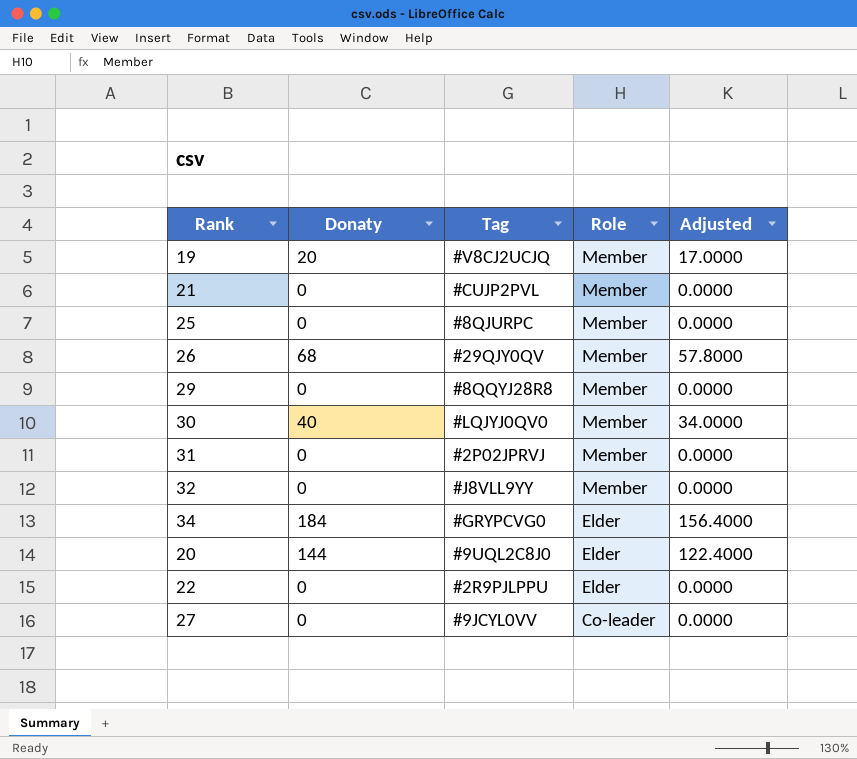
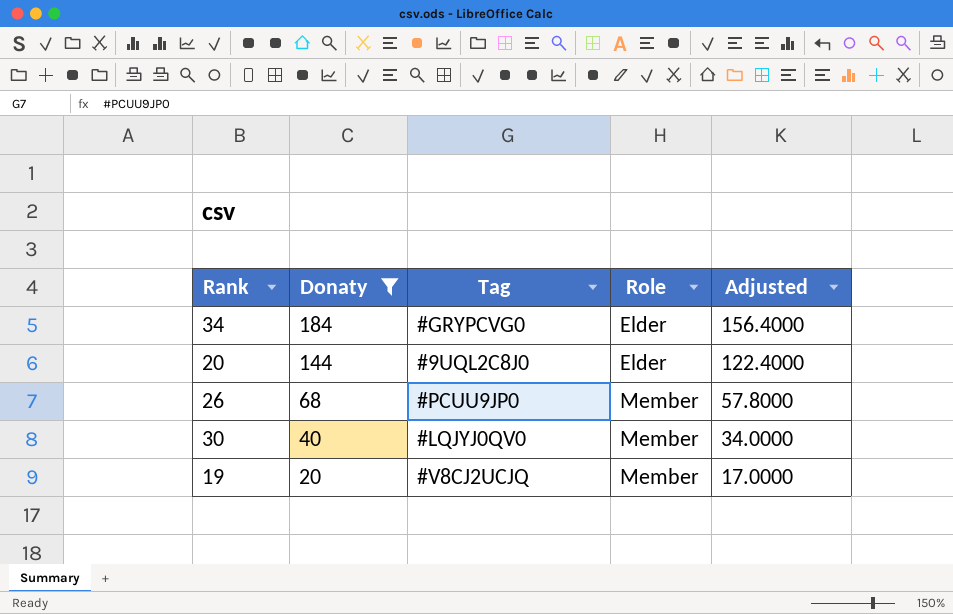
filter: none -> Donaty != 0
row order: Role descending -> Donaty descending
26 | Tag: #29QJY0QV -> #PCUU9JP0

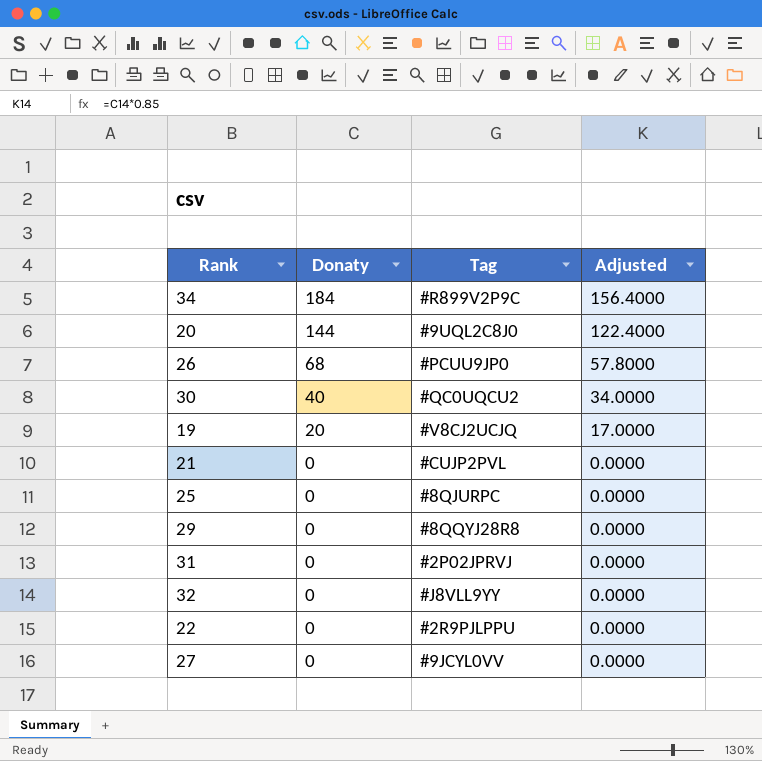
filter: Donaty != 0 -> none
column Role | position: 4 -> none
34 | Tag: #GRYPCVG0 -> #R899V2P9C
30 | Tag: #LQJYJ0QV0 -> #QC0UQCU2

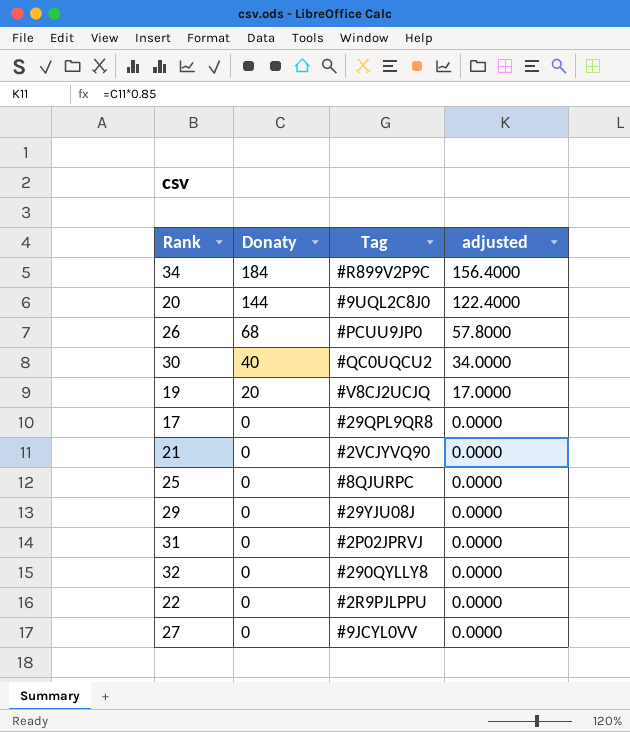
column name: Adjusted -> adjusted
row 17: none -> 0 | #29QPL9QR8 | 0.0000
21 | Tag: #CUJP2PVL -> #2VCJYVQ90
29 | Tag: #8QQYJ28R8 -> #29YJU08J
32 | Tag: #J8VLL9YY -> #290QYLLY8

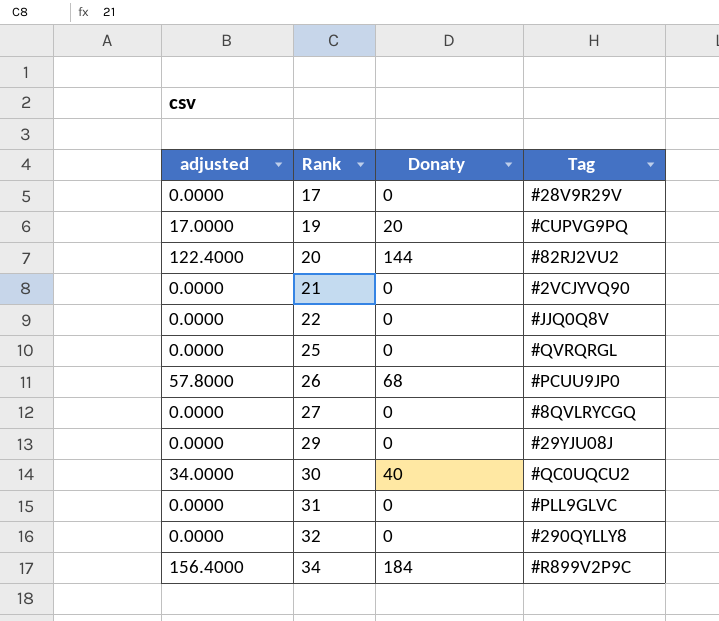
row order: Donaty descending -> Rank ascending
column adjusted | position: 4 -> 1
17 | Tag: #29QPL9QR8 -> #28V9R29V
19 | Tag: #V8CJ2UCJQ -> #CUPVG9PQ
20 | Tag: #9UQL2C8J0 -> #82RJ2VU2
22 | Tag: #2R9PJLPPU -> #JJQ0Q8V
25 | Tag: #8QJURPC -> #QVRQRGL
27 | Tag: #9JCYL0VV -> #8QVLRYCGQ
31 | Tag: #2P02JPRVJ -> #PLL9GLVC

